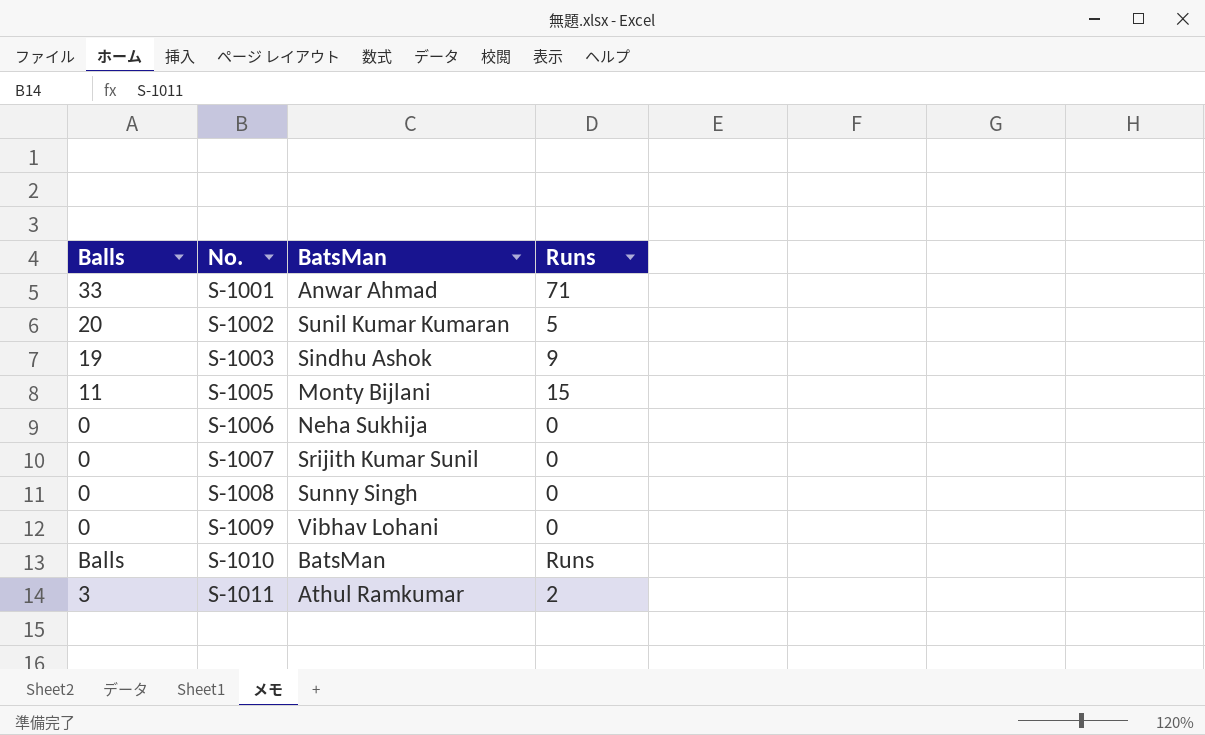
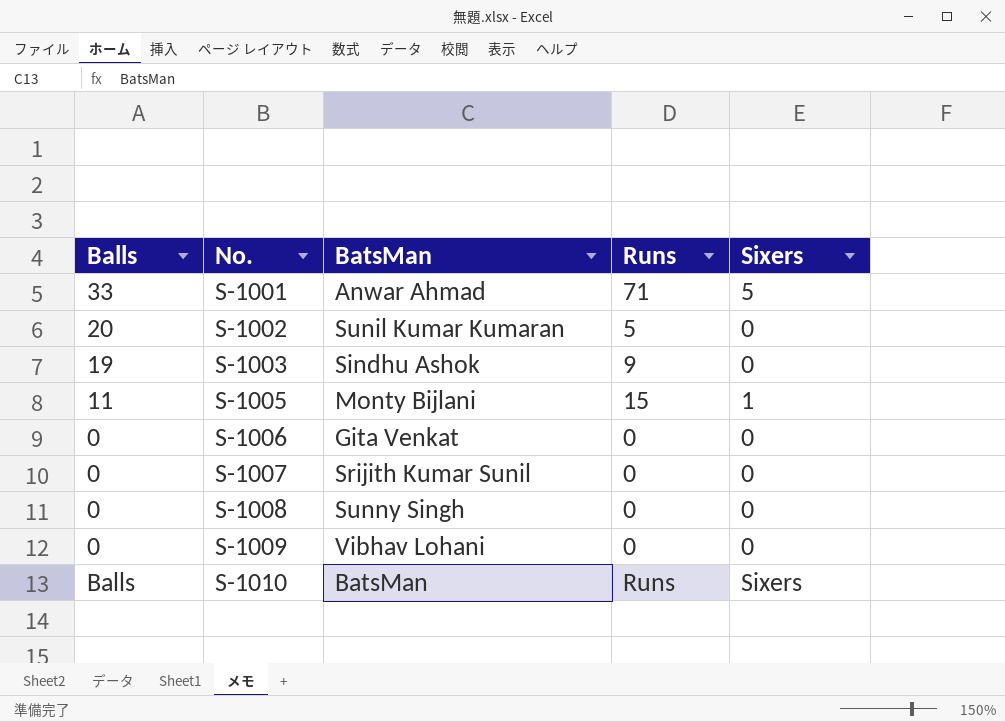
column Sixers | position: none -> 5
row S-1011: 3 | Athul Ramkumar | 2 -> none
S-1006 | BatsMan: Neha Sukhija -> Gita Venkat

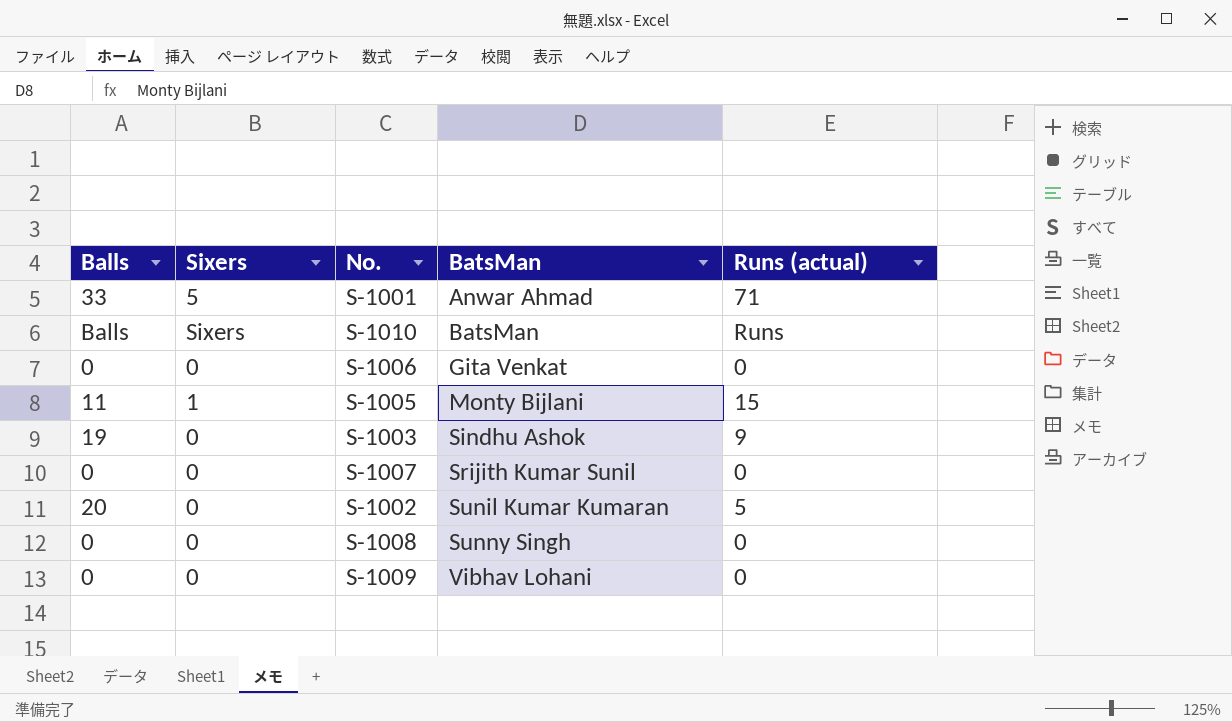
row order: No. ascending -> BatsMan ascending
column Sixers | position: 5 -> 2
column name: Runs -> Runs (actual)

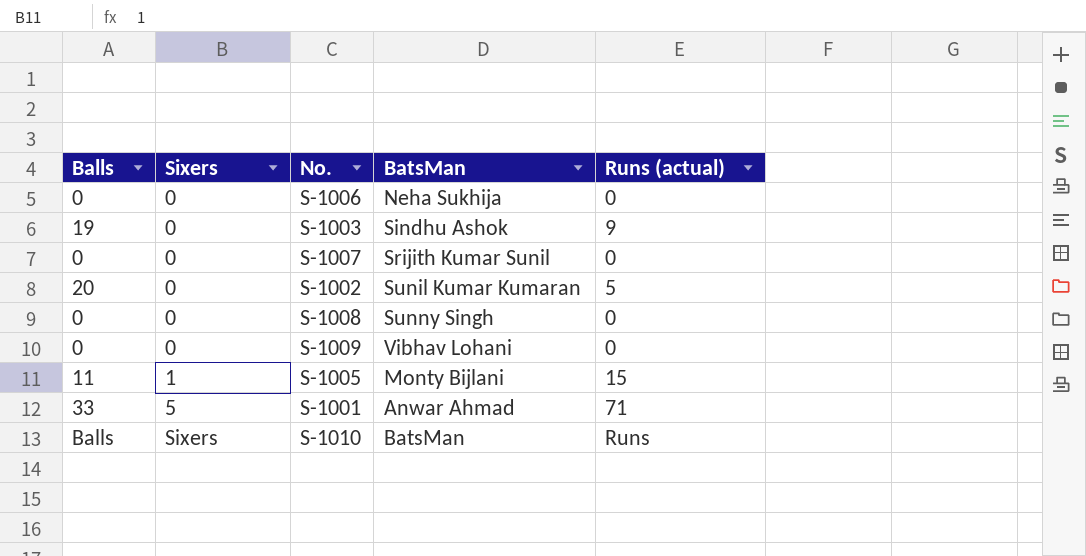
row order: BatsMan ascending -> Sixers ascending
S-1006 | BatsMan: Gita Venkat -> Neha Sukhija

